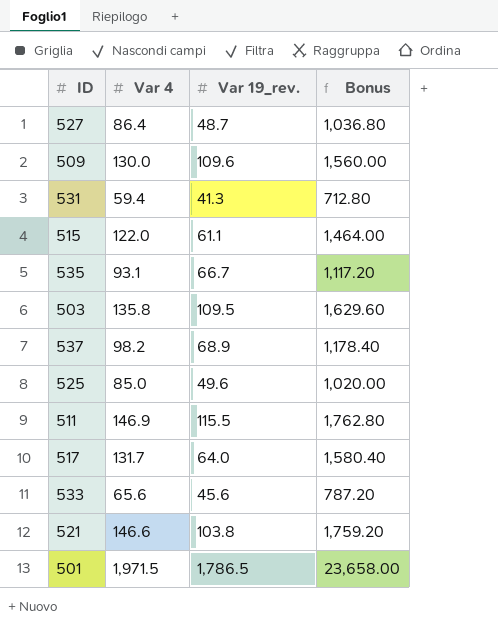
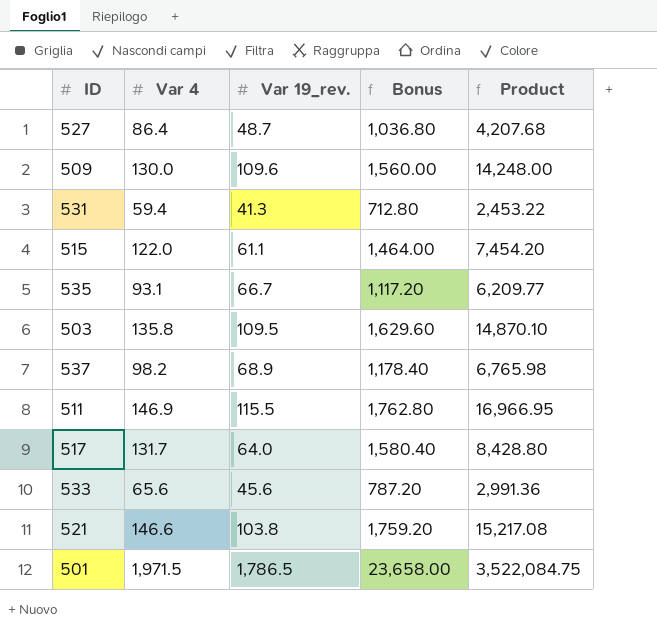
column Product | formula: none -> [Var 4] * [Var 19_rev.]
row 525: 85.0 | 49.6 | 1,020.00 -> none

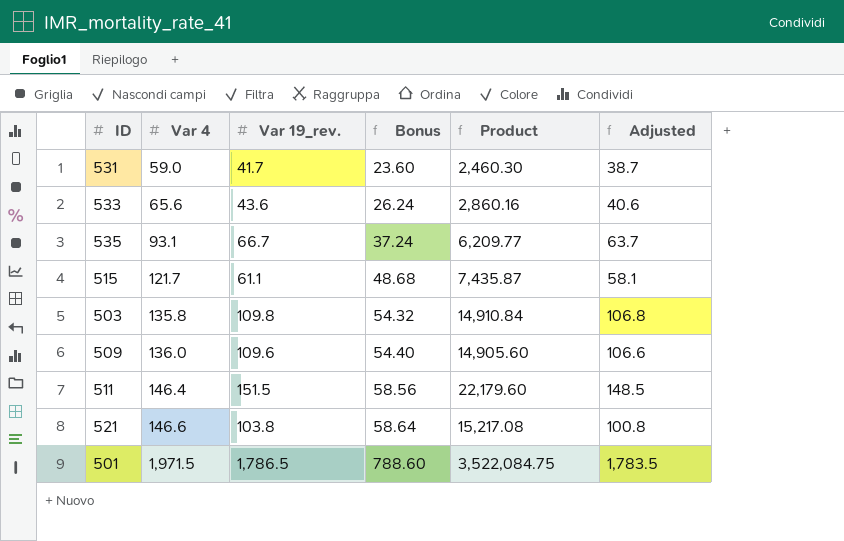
row order: none -> Var 4 ascending
column Bonus | formula: [Var 4] * 12 -> [Var 4] * 0.4
column Adjusted | formula: none -> [Var 19_rev.] - 3
row 527: 86.4 | 48.7 | 1,036.80 | 4,207.68 -> none
row 537: 98.2 | 68.9 | 1,178.40 | 6,765.98 -> none
row 517: 131.7 | 64.0 | 1,580.40 | 8,428.80 -> none
531 | Var 4: 59.4 -> 59.0
531 | Var 19_rev.: 41.3 -> 41.7
531 | Product: 2,453.22 -> 2,460.30
533 | Var 19_rev.: 45.6 -> 43.6
533 | Product: 2,991.36 -> 2,860.16
515 | Var 4: 122.0 -> 121.7
515 | Product: 7,454.20 -> 7,435.87
503 | Var 19_rev.: 109.5 -> 109.8
503 | Product: 14,870.10 -> 14,910.84
509 | Var 4: 130.0 -> 136.0
509 | Product: 14,248.00 -> 14,905.60
511 | Var 4: 146.9 -> 146.4
511 | Var 19_rev.: 115.5 -> 151.5
511 | Product: 16,966.95 -> 22,179.60

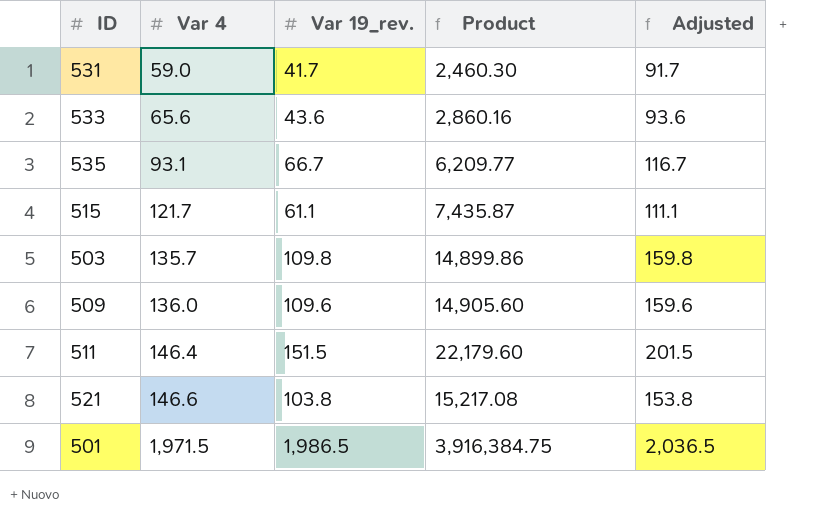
column Bonus | formula: [Var 4] * 0.4 -> none
column Adjusted | formula: [Var 19_rev.] - 3 -> [Var 19_rev.] + 50
503 | Var 4: 135.8 -> 135.7
503 | Product: 14,910.84 -> 14,899.86
501 | Var 19_rev.: 1,786.5 -> 1,986.5
501 | Product: 3,522,084.75 -> 3,916,384.75

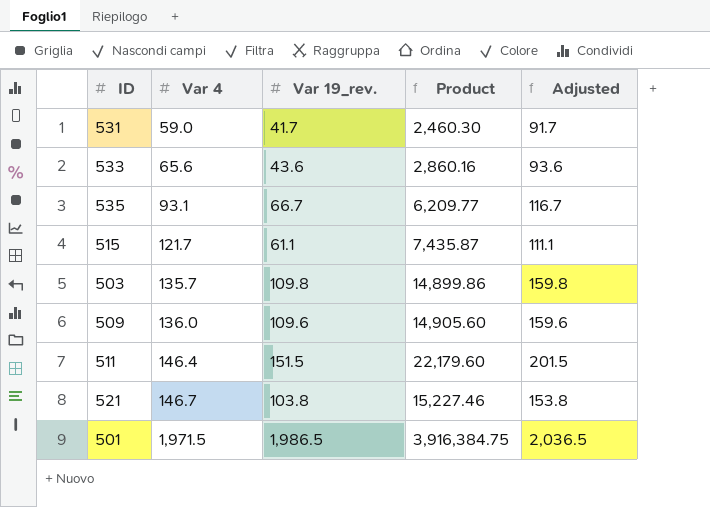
521 | Var 4: 146.6 -> 146.7
521 | Product: 15,217.08 -> 15,227.46

